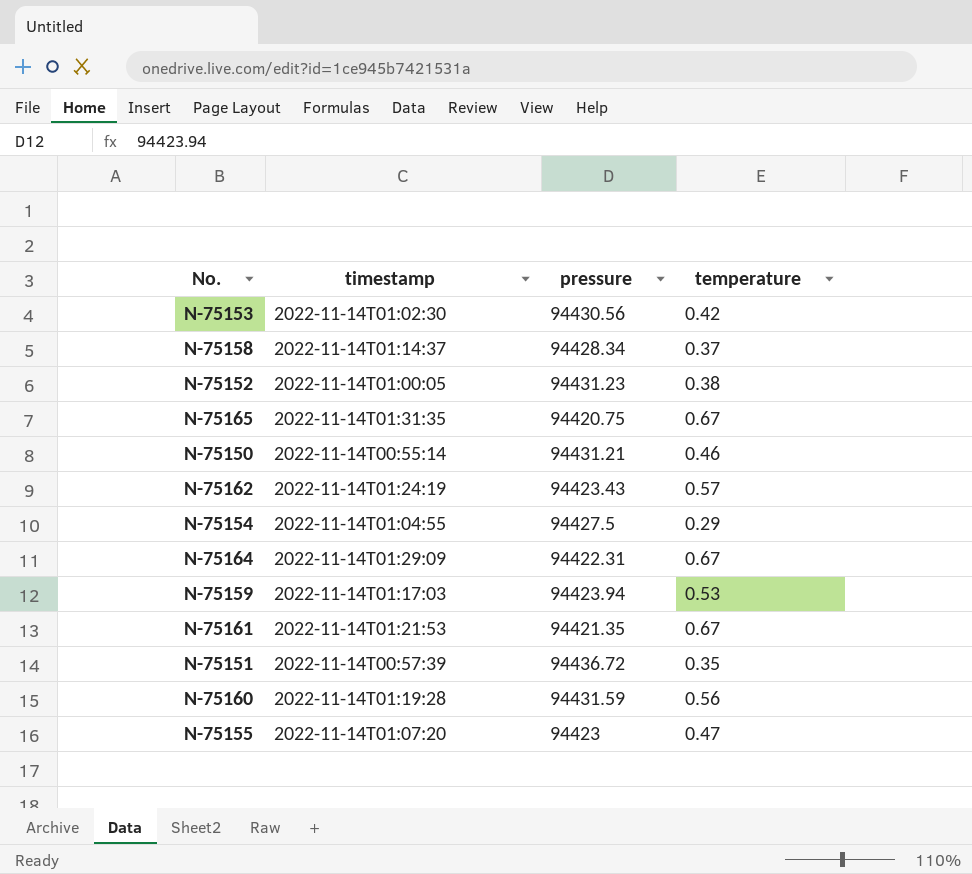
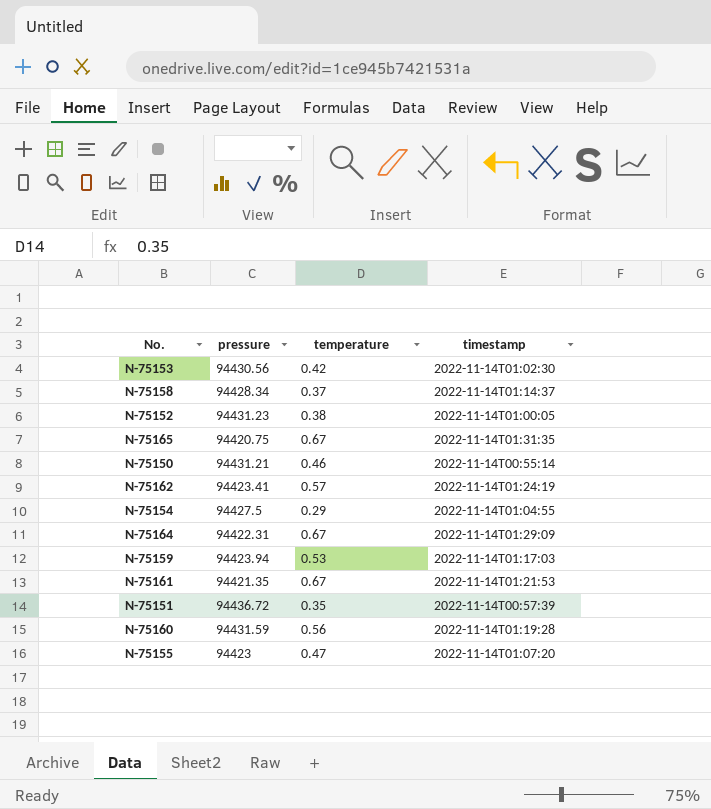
column timestamp | position: 2 -> 4
N-75162 | pressure: 94423.43 -> 94423.41

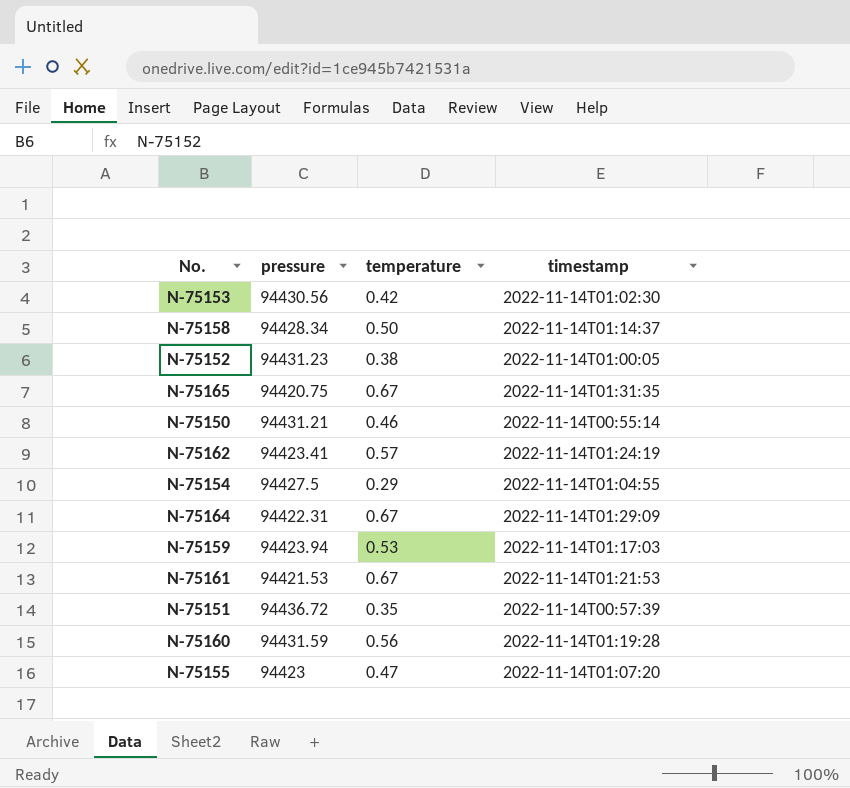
N-75158 | temperature: 0.37 -> 0.50
N-75161 | pressure: 94421.35 -> 94421.53

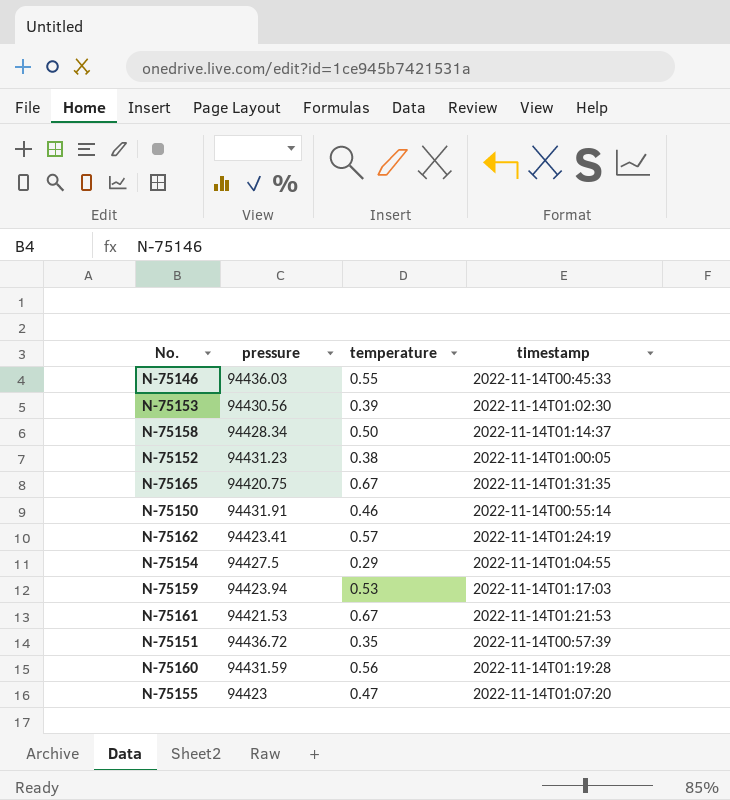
row N-75164: 94422.31 | 0.67 | 2022-11-14T01:29:09 -> none
row N-75146: none -> 94436.03 | 0.55 | 2022-11-14T00:45:33
N-75153 | temperature: 0.42 -> 0.39
N-75150 | pressure: 94431.21 -> 94431.91

